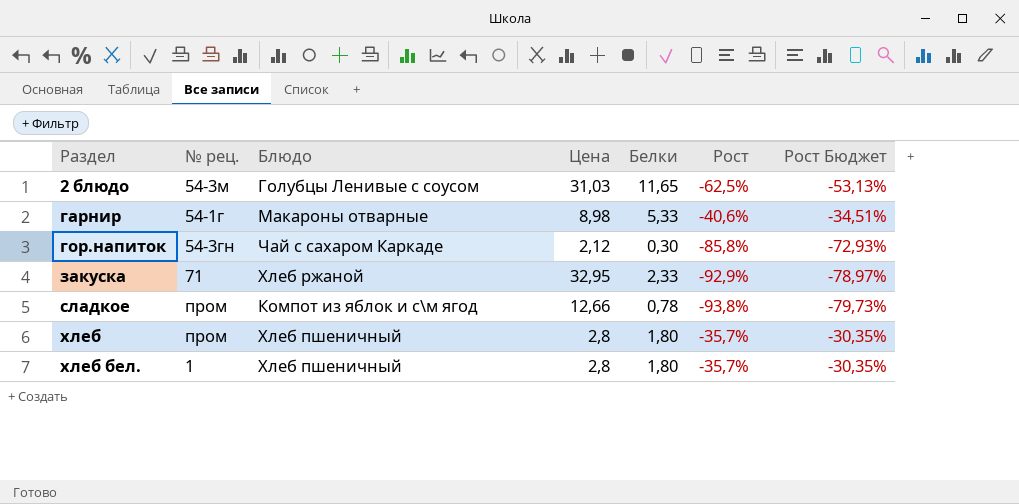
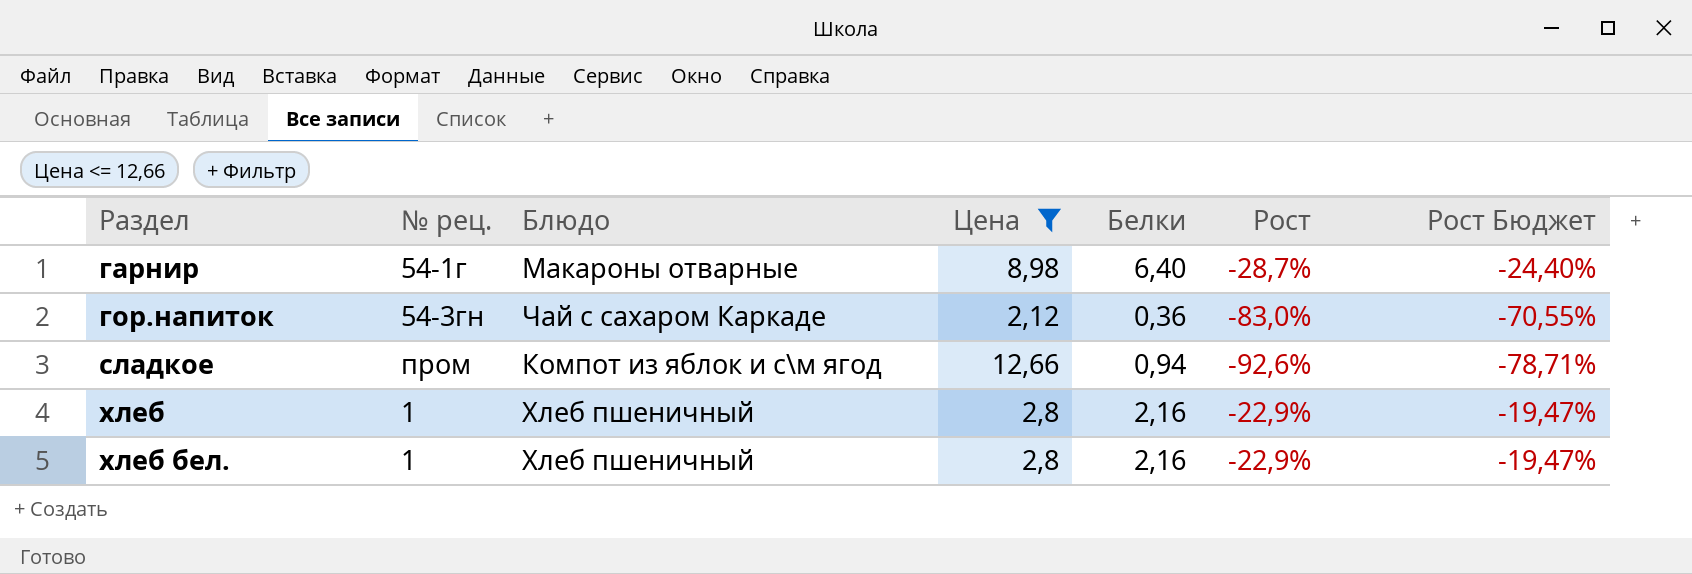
filter: none -> Цена <= 12,66
гарнир | Белки: 5,33 -> 6,40
гарнир | Рост: -40,6% -> -28,7%
гарнир | Рост Бюджет: -34,51% -> -24,40%
гор.напиток | Белки: 0,30 -> 0,36
гор.напиток | Рост: -85,8% -> -83,0%
гор.напиток | Рост Бюджет: -72,93% -> -70,55%
сладкое | Белки: 0,78 -> 0,94
сладкое | Рост: -93,8% -> -92,6%
сладкое | Рост Бюджет: -79,73% -> -78,71%
хлеб | № рец.: пром -> 1
хлеб | Белки: 1,80 -> 2,16
хлеб | Рост: -35,7% -> -22,9%
хлеб | Рост Бюджет: -30,35% -> -19,47%
хлеб бел. | Белки: 1,80 -> 2,16
хлеб бел. | Рост: -35,7% -> -22,9%
хлеб бел. | Рост Бюджет: -30,35% -> -19,47%

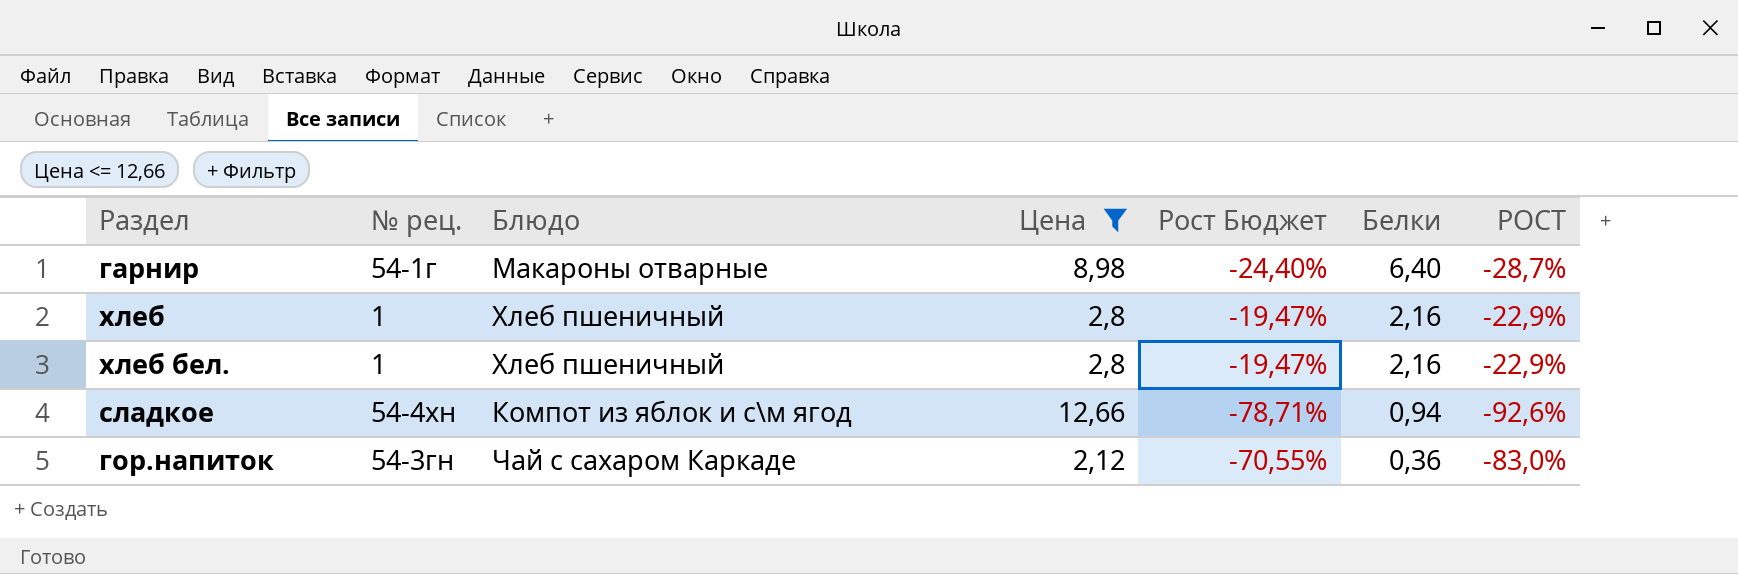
row order: Раздел ascending -> Белки descending
column Рост Бюджет | position: 7 -> 5
column name: Рост -> РОСТ
сладкое | № рец.: пром -> 54-4хн

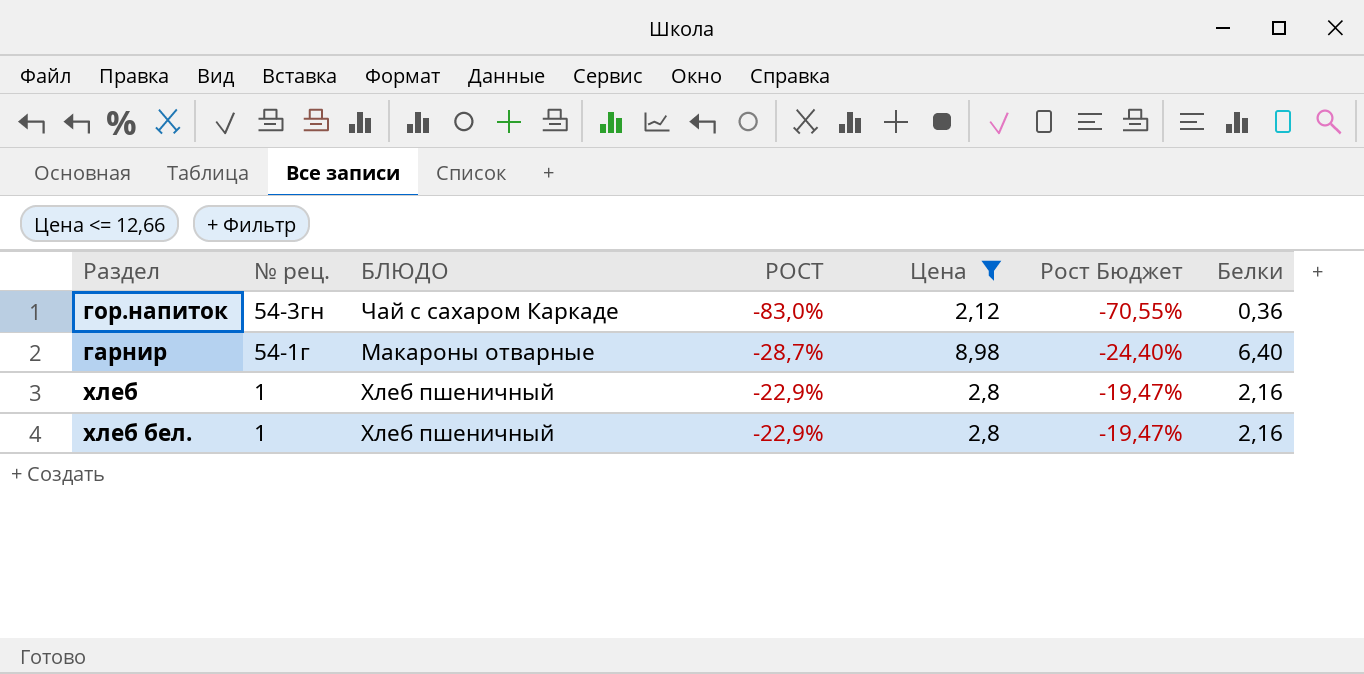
row order: Белки descending -> № рец. descending
column name: Блюдо -> БЛЮДО
column РОСТ | position: 7 -> 4
row сладкое: 54-4хн | Компот из яблок и с\м ягод | 12,66 | -78,71% | 0,94 | -92,6% -> none

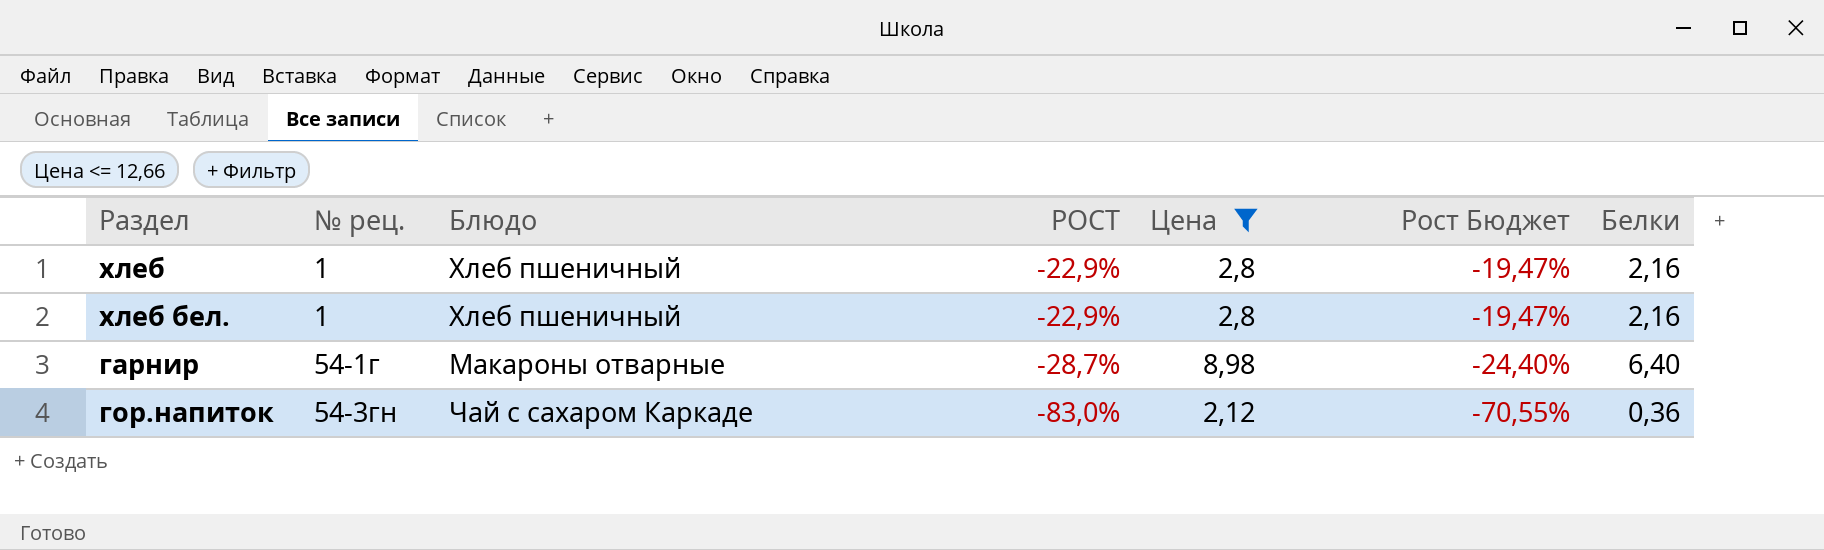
row order: № рец. descending -> № рец. ascending
column name: БЛЮДО -> Блюдо

